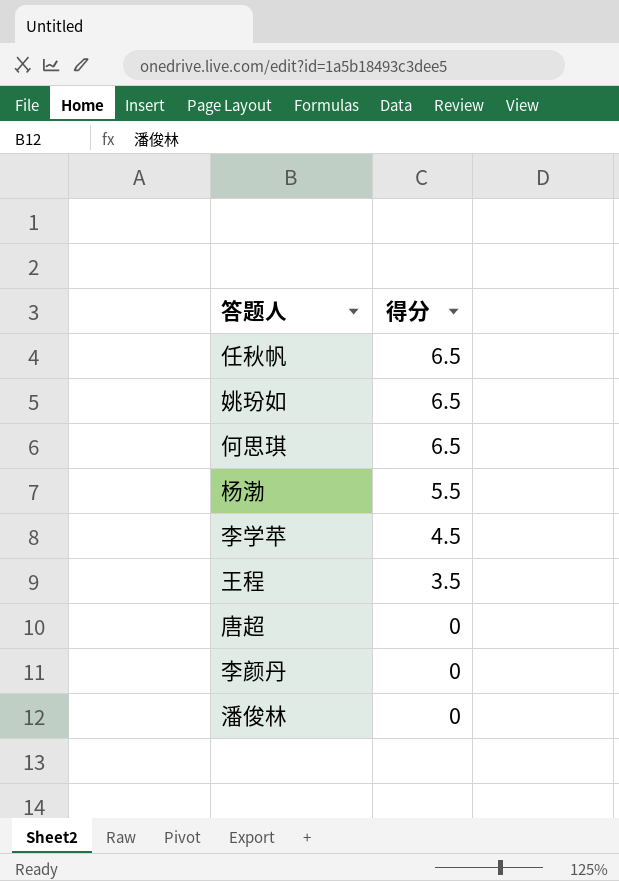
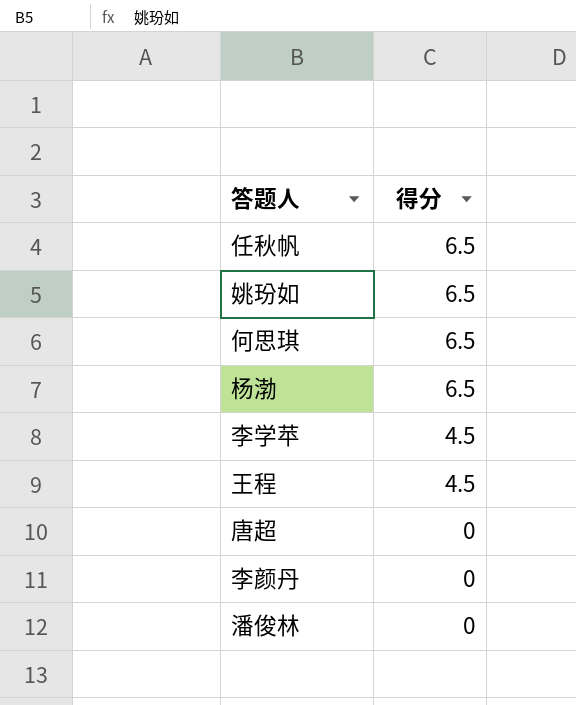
杨渤 | 得分: 5.5 -> 6.5
王程 | 得分: 3.5 -> 4.5

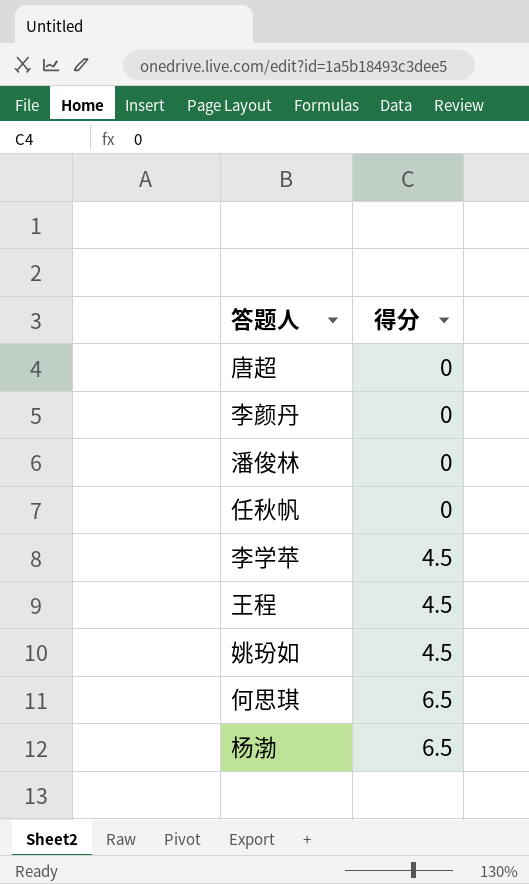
row order: 得分 descending -> 得分 ascending
任秋帆 | 得分: 6.5 -> 0
姚玢如 | 得分: 6.5 -> 4.5

